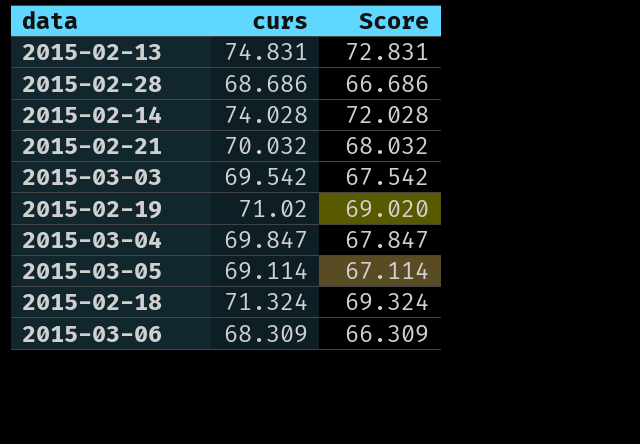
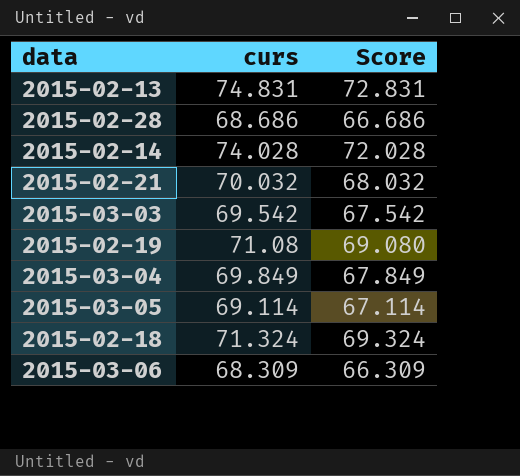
2015-02-19 | curs: 71.02 -> 71.08
2015-02-19 | Score: 69.020 -> 69.080
2015-03-04 | curs: 69.847 -> 69.849
2015-03-04 | Score: 67.847 -> 67.849

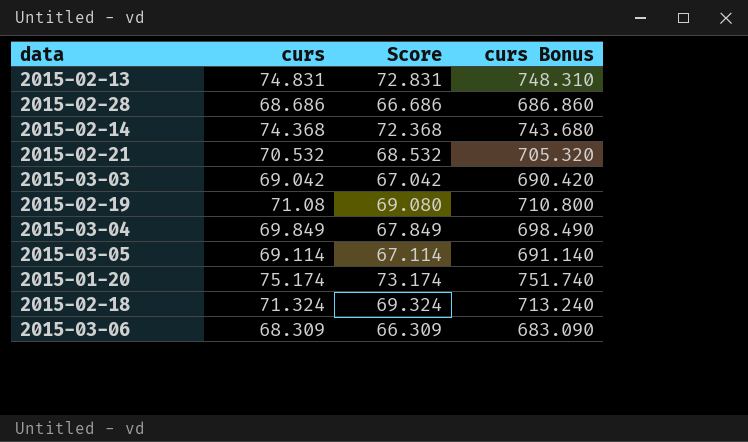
column curs Bonus | formula: none -> [curs] * 10
2015-02-14 | curs: 74.028 -> 74.368
2015-02-14 | Score: 72.028 -> 72.368
2015-02-21 | curs: 70.032 -> 70.532
2015-02-21 | Score: 68.032 -> 68.532
2015-03-03 | curs: 69.542 -> 69.042
2015-03-03 | Score: 67.542 -> 67.042
row 2015-01-20: none -> 75.174 | 73.174 | 751.740

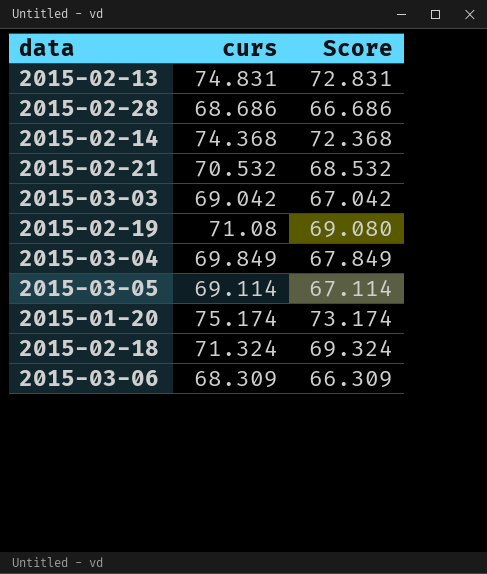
column curs Bonus | formula: [curs] * 10 -> none

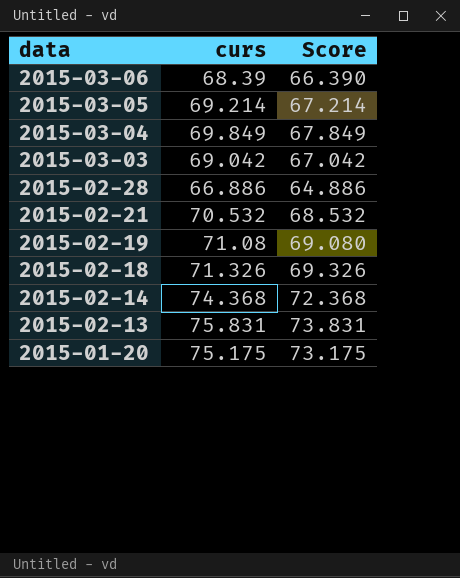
row order: none -> data descending
2015-03-06 | curs: 68.309 -> 68.39
2015-03-06 | Score: 66.309 -> 66.390
2015-03-05 | curs: 69.114 -> 69.214
2015-03-05 | Score: 67.114 -> 67.214
2015-02-28 | curs: 68.686 -> 66.886
2015-02-28 | Score: 66.686 -> 64.886
2015-02-18 | curs: 71.324 -> 71.326
2015-02-18 | Score: 69.324 -> 69.326
2015-02-13 | curs: 74.831 -> 75.831
2015-02-13 | Score: 72.831 -> 73.831
2015-01-20 | curs: 75.174 -> 75.175
2015-01-20 | Score: 73.174 -> 73.175

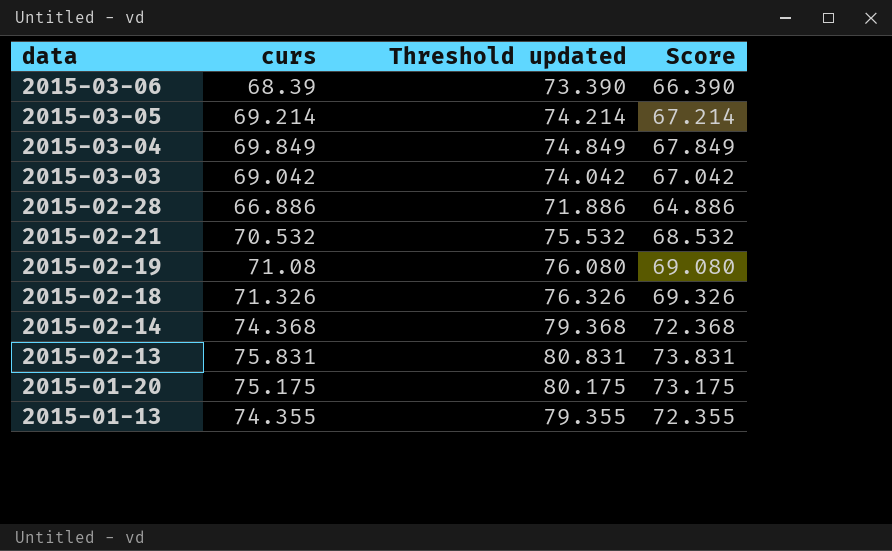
column Threshold updated | formula: none -> [curs] + 5
row 2015-01-13: none -> 74.355 | 79.355 | 72.355

